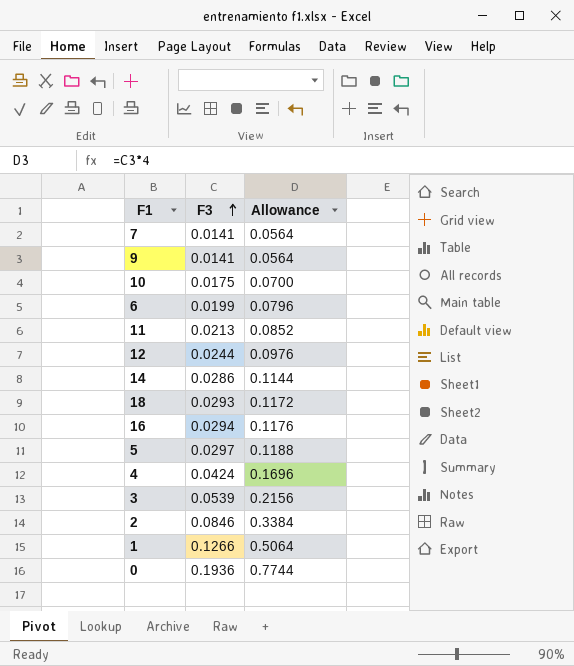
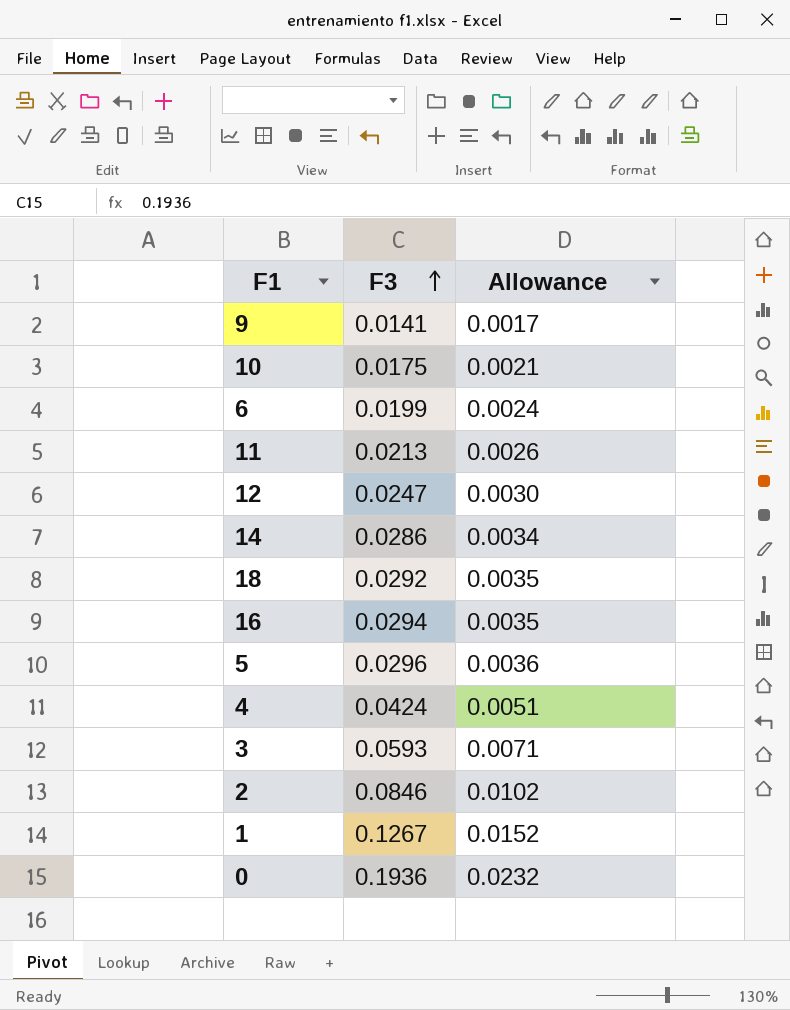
column Allowance | formula: [F3] * 4 -> [F3] * 0.12
row 7: 0.0141 | 0.0564 -> none
12 | F3: 0.0244 -> 0.0247
18 | F3: 0.0293 -> 0.0292
5 | F3: 0.0297 -> 0.0296
3 | F3: 0.0539 -> 0.0593
1 | F3: 0.1266 -> 0.1267

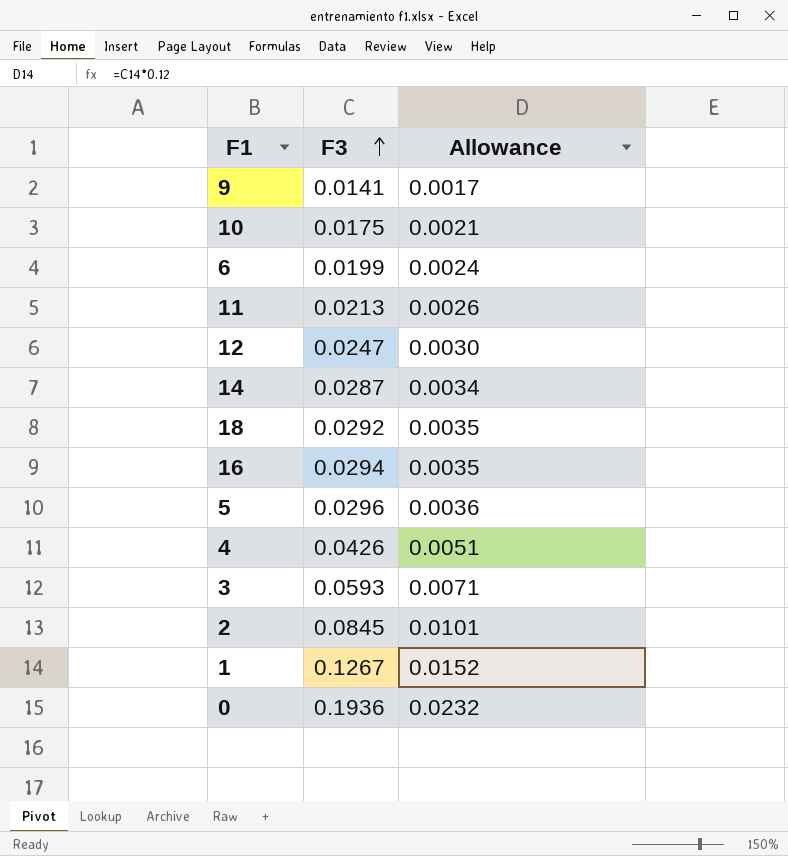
14 | F3: 0.0286 -> 0.0287
4 | F3: 0.0424 -> 0.0426
2 | F3: 0.0846 -> 0.0845
2 | Allowance: 0.0102 -> 0.0101

